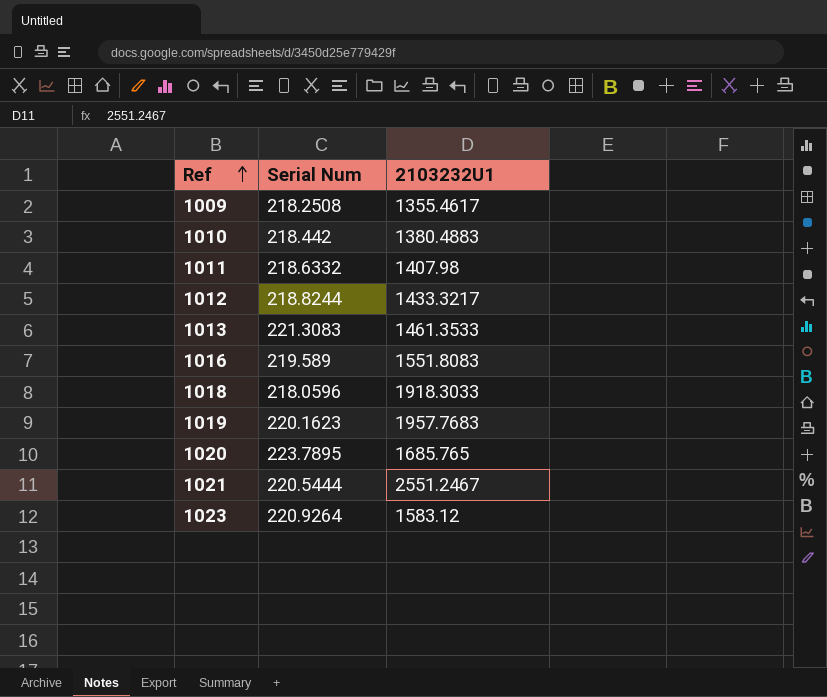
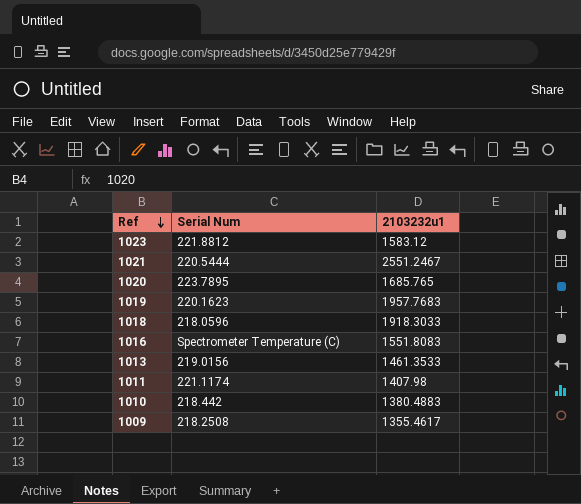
row order: Ref ascending -> Ref descending
column name: 2103232U1 -> 2103232u1
row 1012: 218.8244 | 1433.3217 -> none
1023 | Serial Num: 220.9264 -> 221.8812
1016 | Serial Num: 219.589 -> Spectrometer Temperature (C)
1013 | Serial Num: 221.3083 -> 219.0156
1011 | Serial Num: 218.6332 -> 221.1174

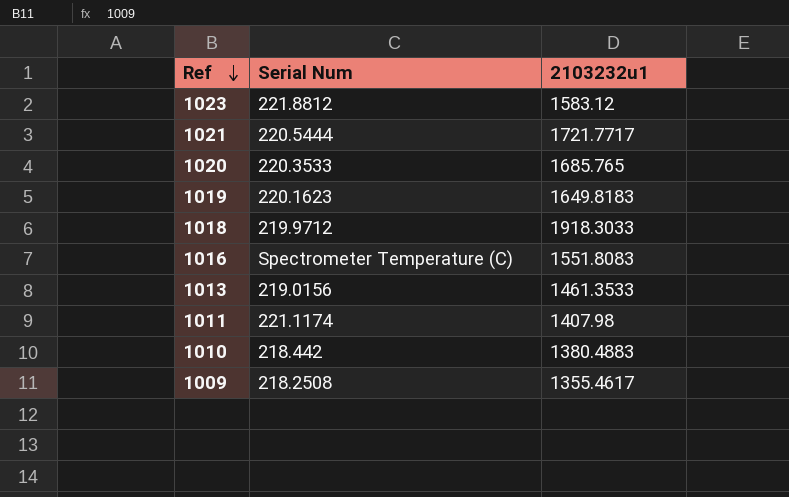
1021 | 2103232u1: 2551.2467 -> 1721.7717
1020 | Serial Num: 223.7895 -> 220.3533
1019 | 2103232u1: 1957.7683 -> 1649.8183
1018 | Serial Num: 218.0596 -> 219.9712

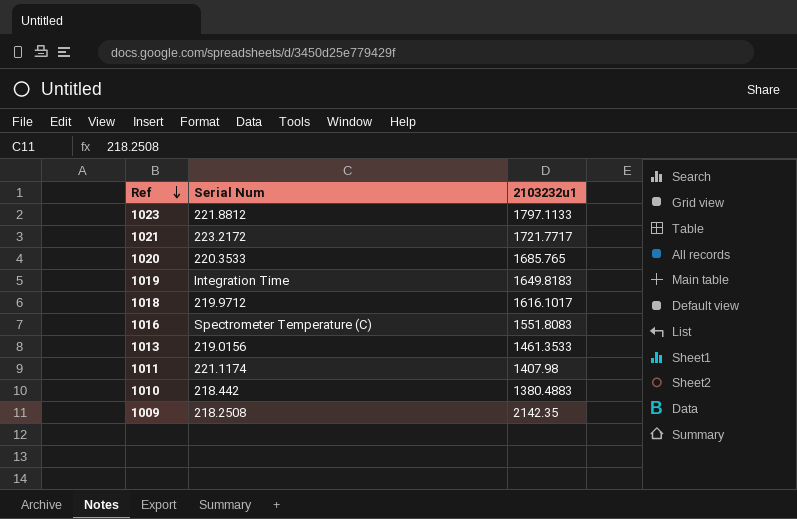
1023 | 2103232u1: 1583.12 -> 1797.1133
1021 | Serial Num: 220.5444 -> 223.2172
1019 | Serial Num: 220.1623 -> Integration Time
1018 | 2103232u1: 1918.3033 -> 1616.1017
1009 | 2103232u1: 1355.4617 -> 2142.35

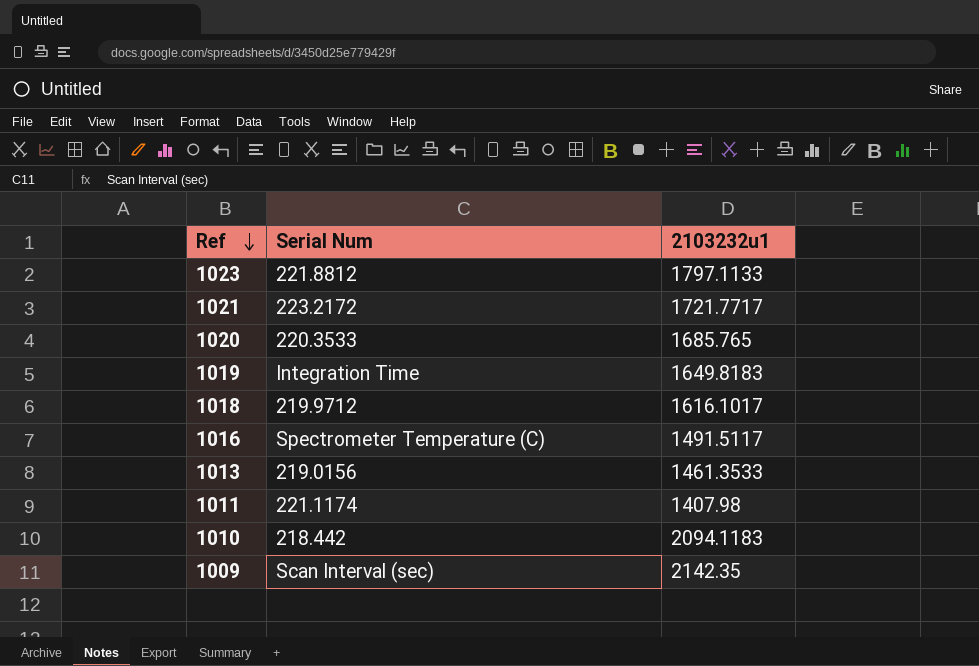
1016 | 2103232u1: 1551.8083 -> 1491.5117
1010 | 2103232u1: 1380.4883 -> 2094.1183
1009 | Serial Num: 218.2508 -> Scan Interval (sec)

